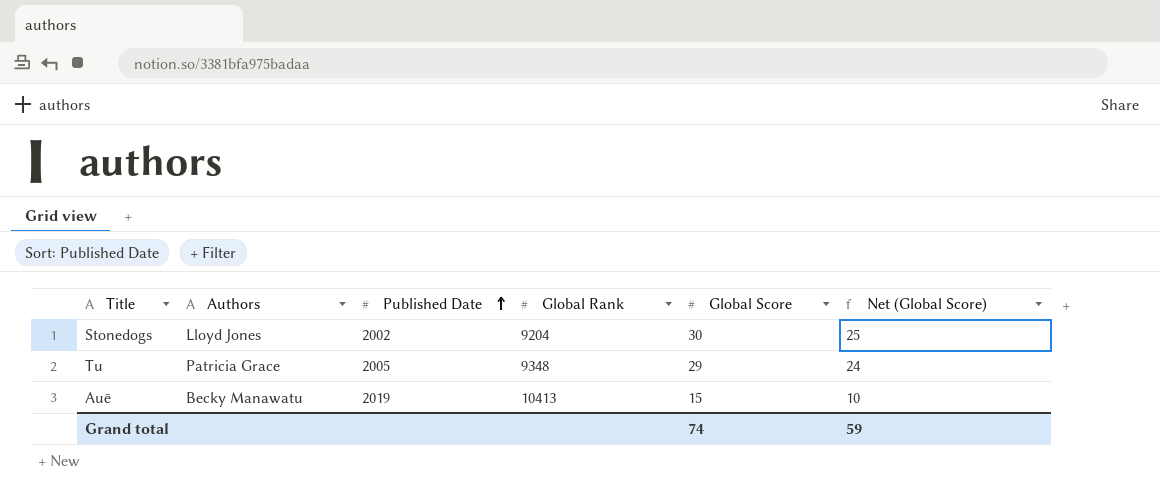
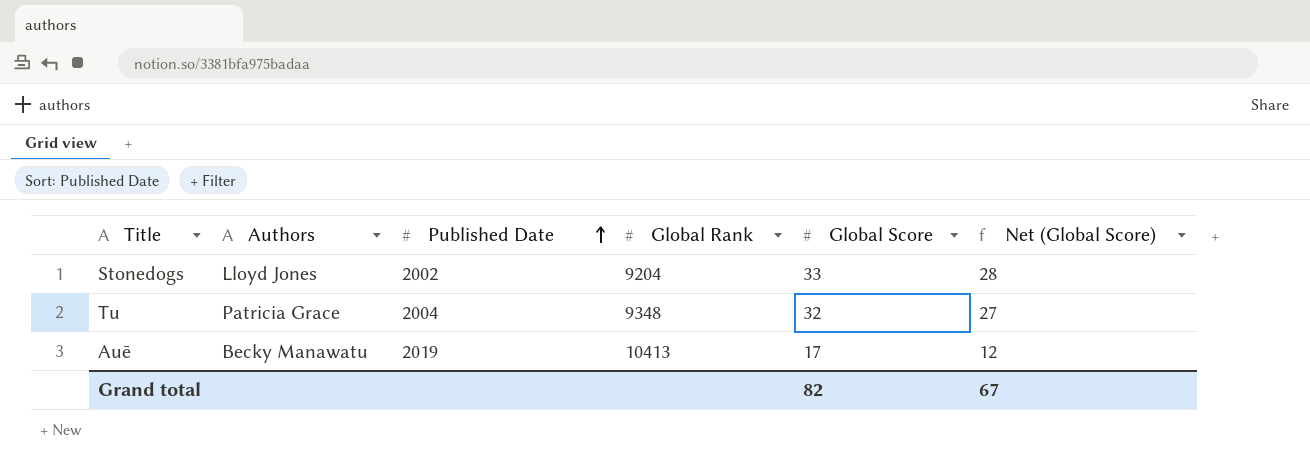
Stonedogs | Global Score: 30 -> 33
Stonedogs | Net (Global Score): 25 -> 28
Tu | Published Date: 2005 -> 2004
Tu | Global Score: 29 -> 32
Tu | Net (Global Score): 24 -> 27
Auē | Global Score: 15 -> 17
Auē | Net (Global Score): 10 -> 12
Grand total | Global Score: 74 -> 82
Grand total | Net (Global Score): 59 -> 67

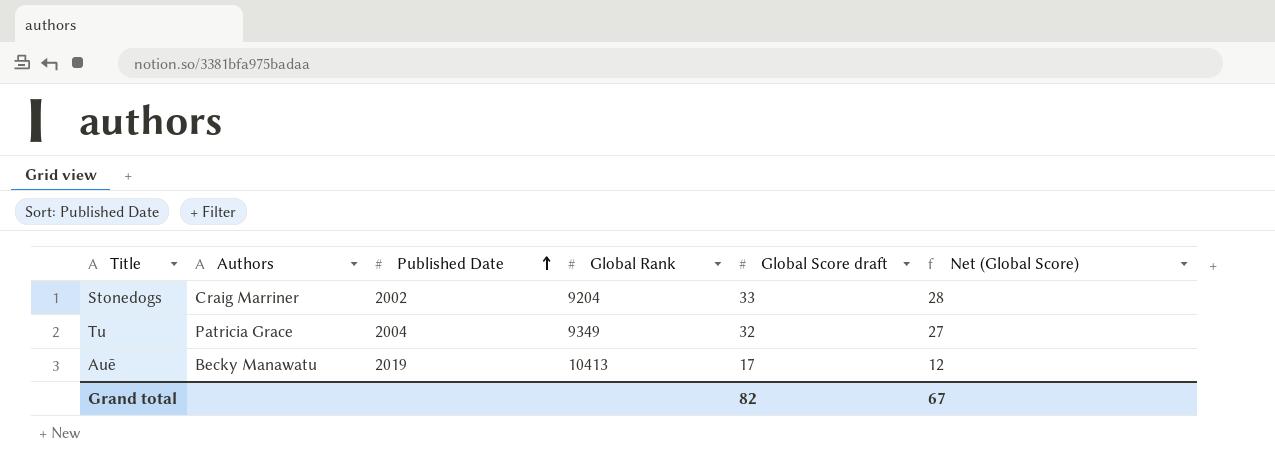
column name: Global Score -> Global Score draft
Stonedogs | Authors: Lloyd Jones -> Craig Marriner
Tu | Global Rank: 9348 -> 9349

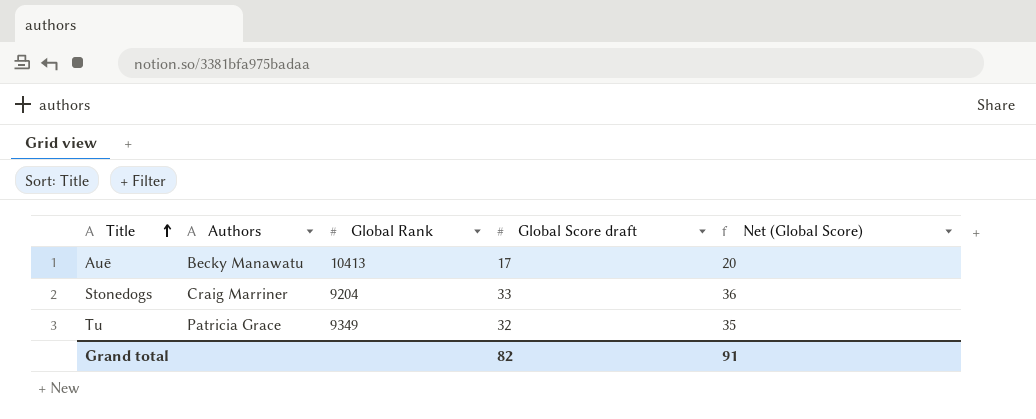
row order: Published Date ascending -> Title ascending
column Published Date | position: 3 -> none
column Net (Global Score) | formula: [Global Score draft] - 5 -> [Global Score draft] + 3
Grand total | Net (Global Score): 67 -> 91

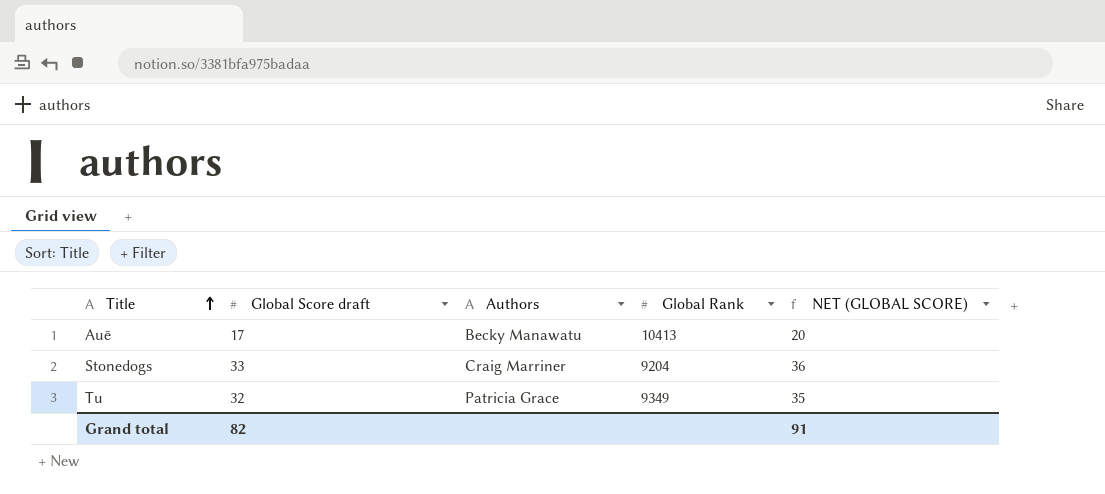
column Global Score draft | position: 4 -> 2
column name: Net (Global Score) -> NET (GLOBAL SCORE)

